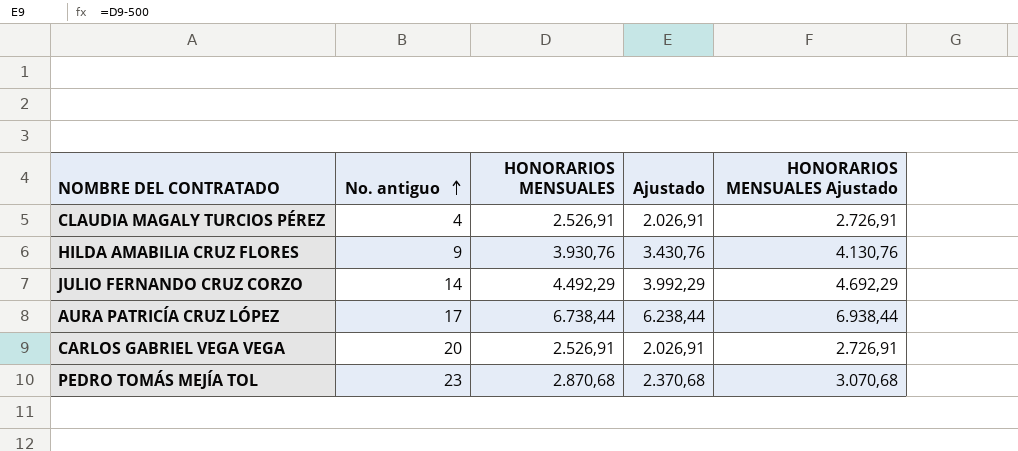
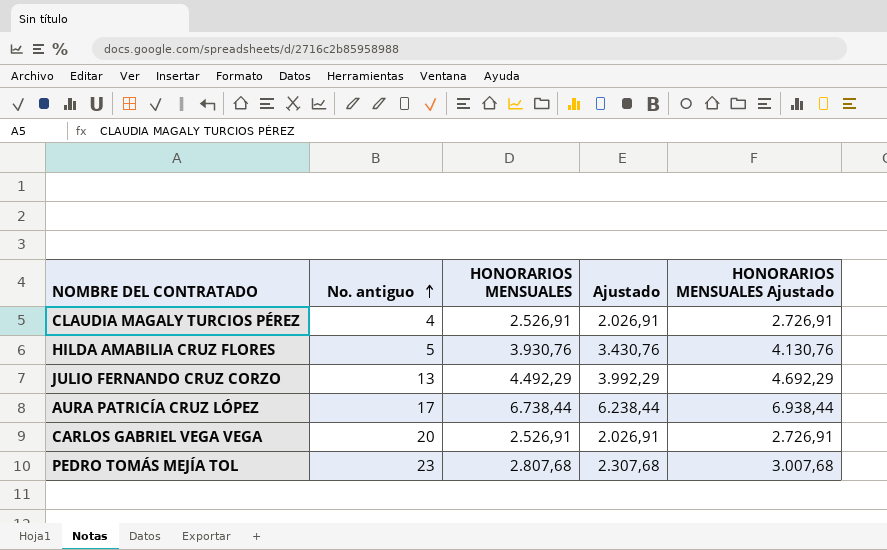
HILDA AMABILIA CRUZ FLORES | No. antiguo: 9 -> 5
JULIO FERNANDO CRUZ CORZO | No. antiguo: 14 -> 13
PEDRO TOMÁS MEJÍA TOL | HONORARIOS MENSUALES: 2.870,68 -> 2.807,68
PEDRO TOMÁS MEJÍA TOL | Ajustado: 2.370,68 -> 2.307,68
PEDRO TOMÁS MEJÍA TOL | HONORARIOS MENSUALES Ajustado: 3.070,68 -> 3.007,68

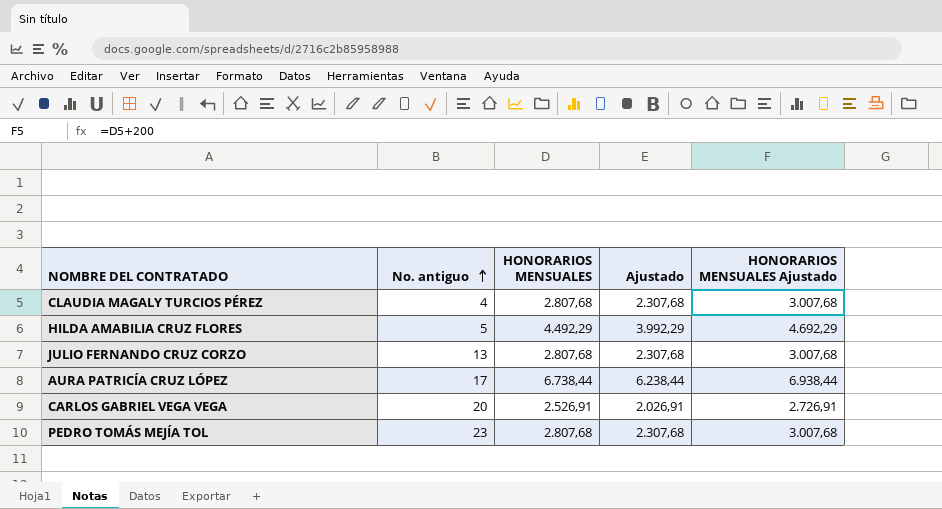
CLAUDIA MAGALY TURCIOS PÉREZ | HONORARIOS MENSUALES: 2.526,91 -> 2.807,68
CLAUDIA MAGALY TURCIOS PÉREZ | Ajustado: 2.026,91 -> 2.307,68
CLAUDIA MAGALY TURCIOS PÉREZ | HONORARIOS MENSUALES Ajustado: 2.726,91 -> 3.007,68
HILDA AMABILIA CRUZ FLORES | HONORARIOS MENSUALES: 3.930,76 -> 4.492,29
HILDA AMABILIA CRUZ FLORES | Ajustado: 3.430,76 -> 3.992,29
HILDA AMABILIA CRUZ FLORES | HONORARIOS MENSUALES Ajustado: 4.130,76 -> 4.692,29
JULIO FERNANDO CRUZ CORZO | HONORARIOS MENSUALES: 4.492,29 -> 2.807,68
JULIO FERNANDO CRUZ CORZO | Ajustado: 3.992,29 -> 2.307,68
JULIO FERNANDO CRUZ CORZO | HONORARIOS MENSUALES Ajustado: 4.692,29 -> 3.007,68

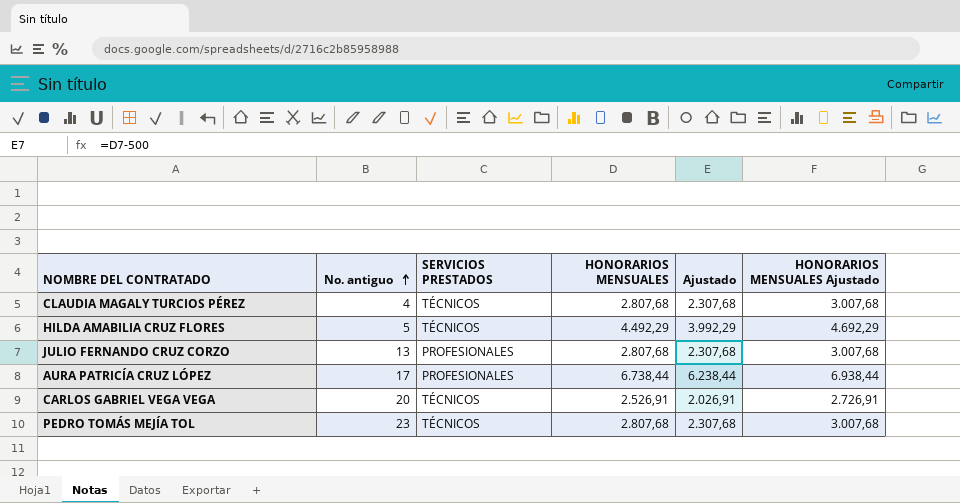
column SERVICIOS PRESTADOS | position: none -> 3

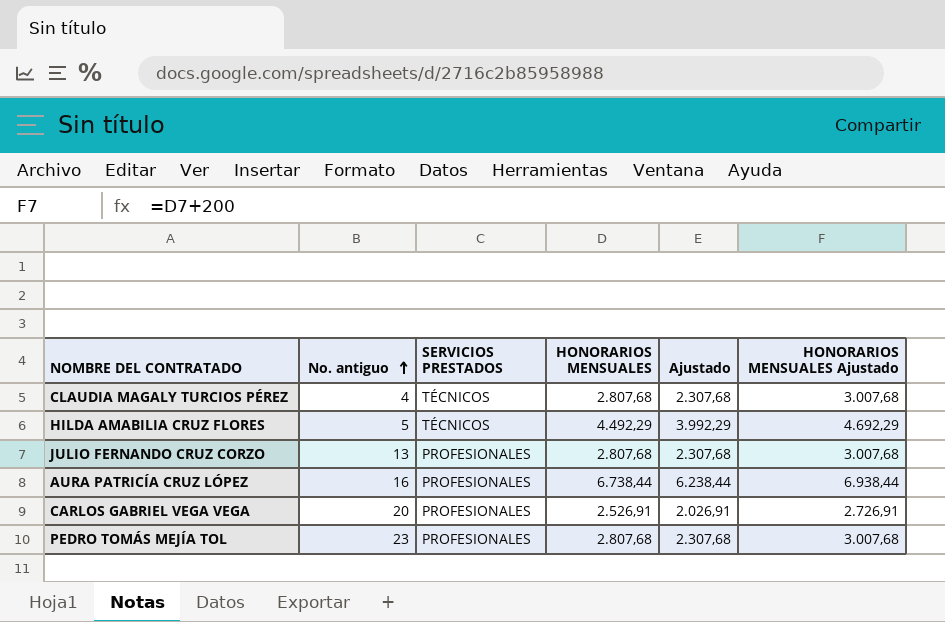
AURA PATRICÍA CRUZ LÓPEZ | No. antiguo: 17 -> 16
CARLOS GABRIEL VEGA VEGA | SERVICIOS PRESTADOS: TÉCNICOS -> PROFESIONALES
PEDRO TOMÁS MEJÍA TOL | SERVICIOS PRESTADOS: TÉCNICOS -> PROFESIONALES

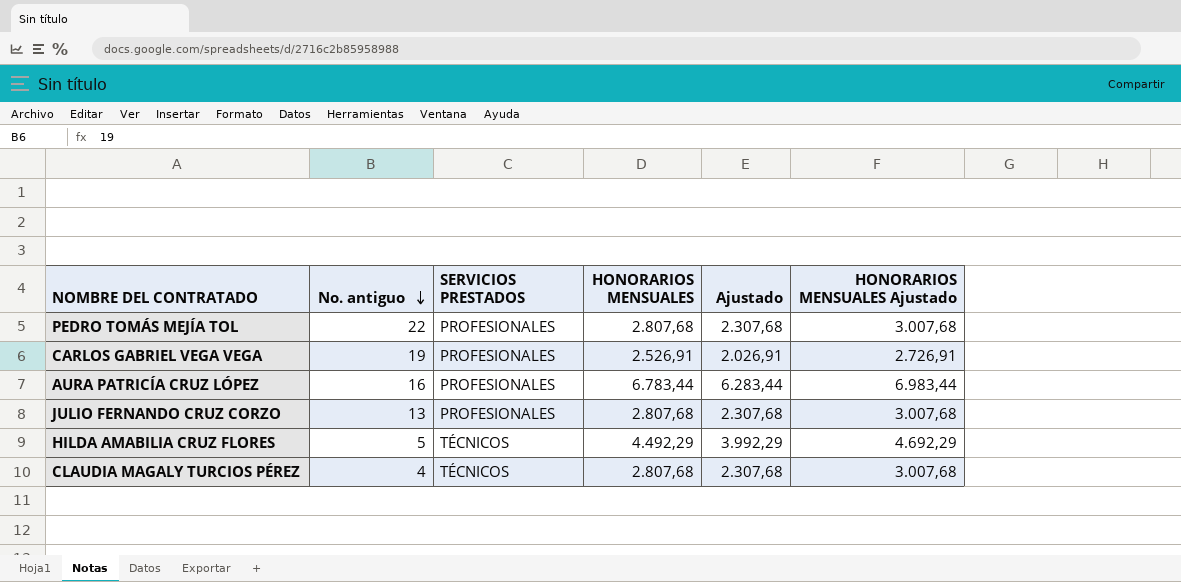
row order: No. antiguo ascending -> No. antiguo descending
PEDRO TOMÁS MEJÍA TOL | No. antiguo: 23 -> 22
CARLOS GABRIEL VEGA VEGA | No. antiguo: 20 -> 19
AURA PATRICÍA CRUZ LÓPEZ | HONORARIOS MENSUALES: 6.738,44 -> 6.783,44
AURA PATRICÍA CRUZ LÓPEZ | Ajustado: 6.238,44 -> 6.283,44
AURA PATRICÍA CRUZ LÓPEZ | HONORARIOS MENSUALES Ajustado: 6.938,44 -> 6.983,44

